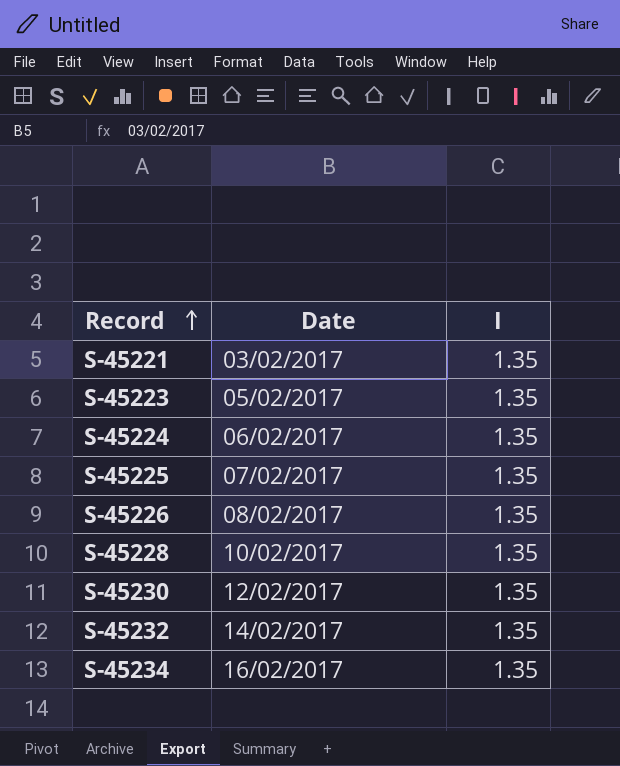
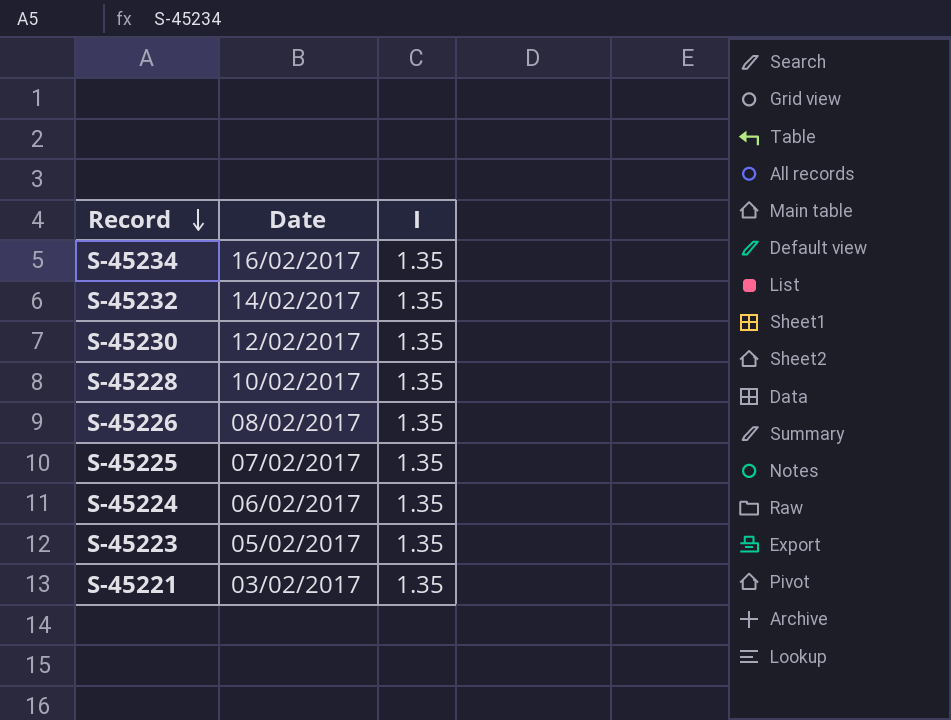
row order: Record ascending -> Record descending

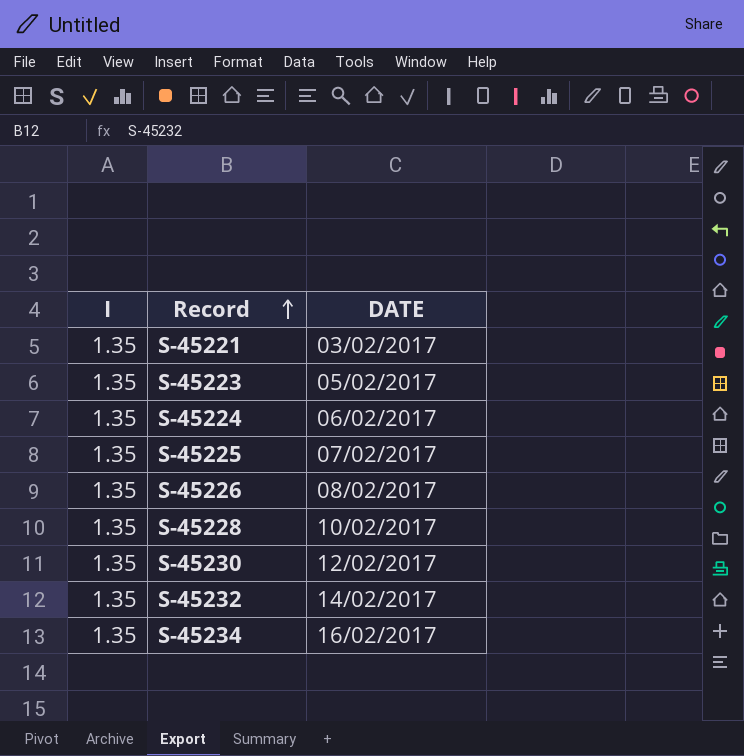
row order: Record descending -> Record ascending
column I | position: 3 -> 1
column name: Date -> DATE

